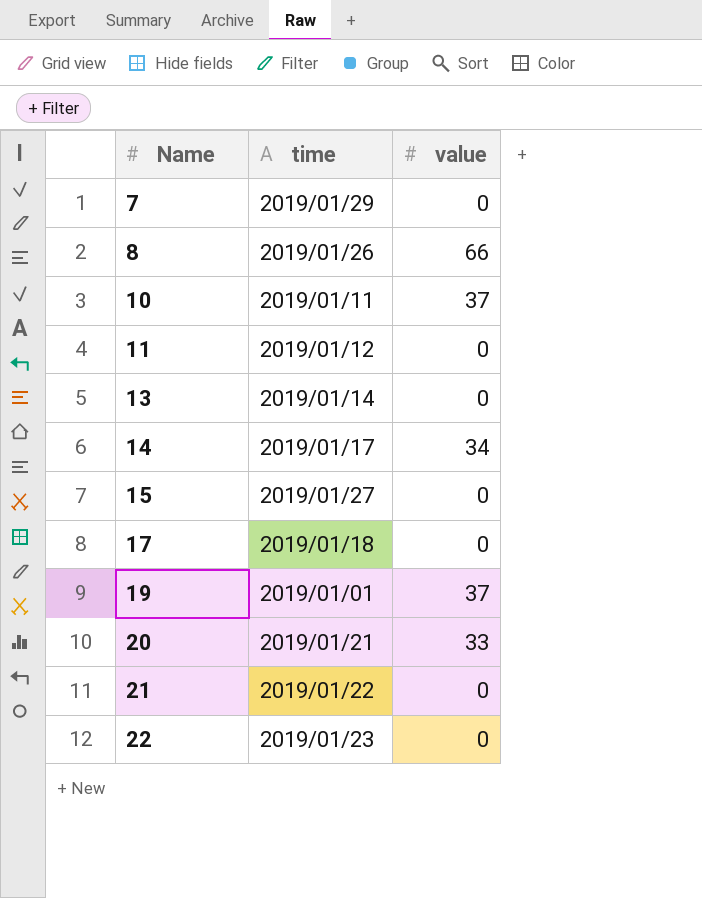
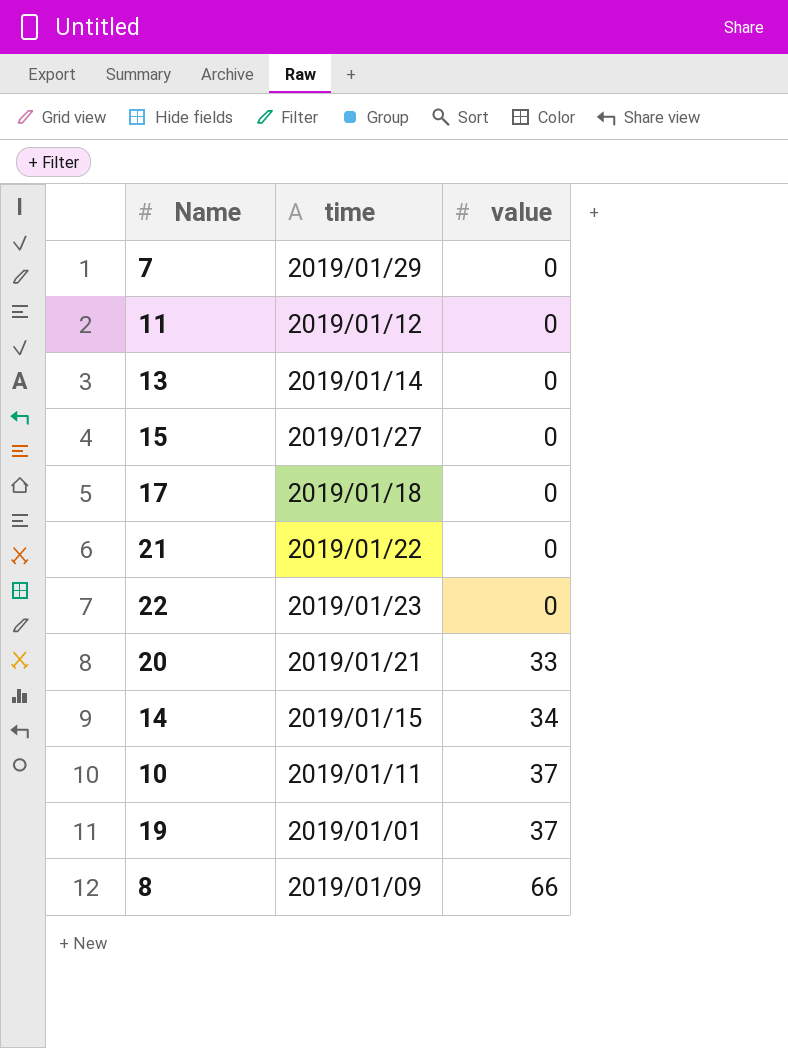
row order: Name ascending -> value ascending
14 | time: 2019/01/17 -> 2019/01/15
8 | time: 2019/01/26 -> 2019/01/09

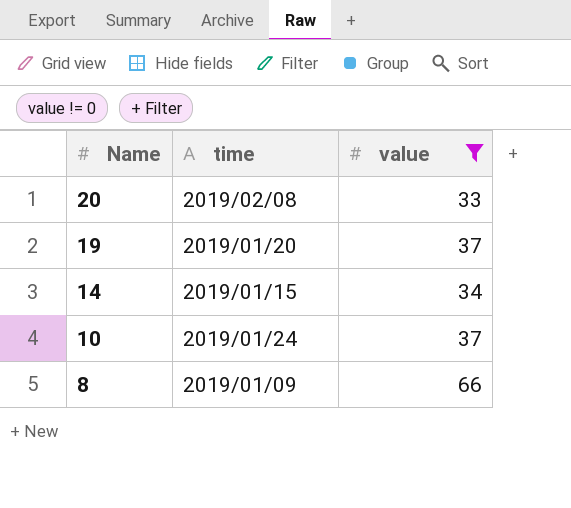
filter: none -> value != 0
row order: value ascending -> Name descending
20 | time: 2019/01/21 -> 2019/02/08
19 | time: 2019/01/01 -> 2019/01/20
10 | time: 2019/01/11 -> 2019/01/24

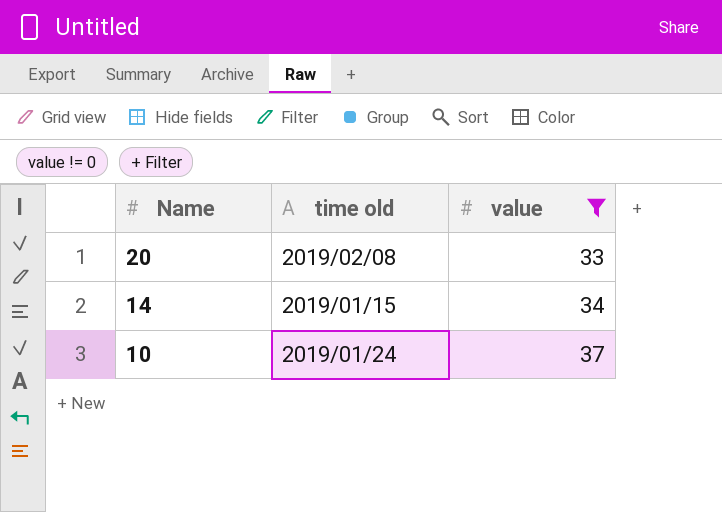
column name: time -> time old
row 19: 2019/01/20 | 37 -> none
row 8: 2019/01/09 | 66 -> none

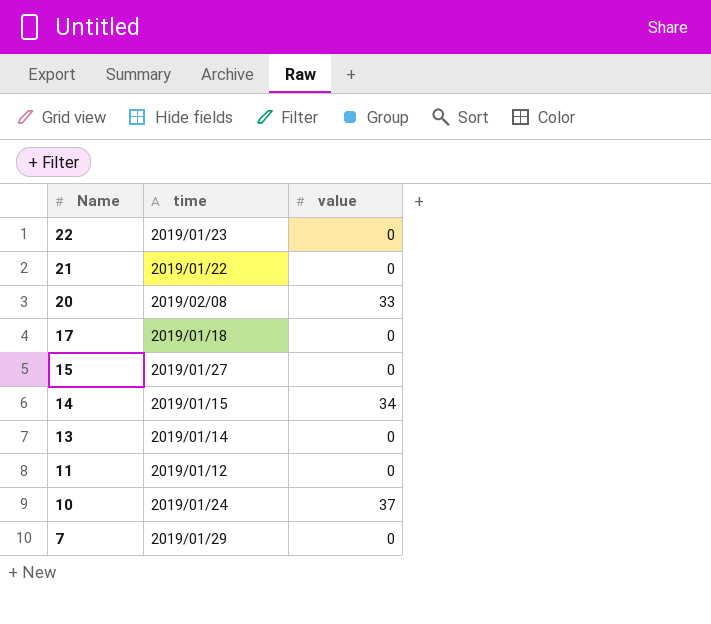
filter: value != 0 -> none
column name: time old -> time

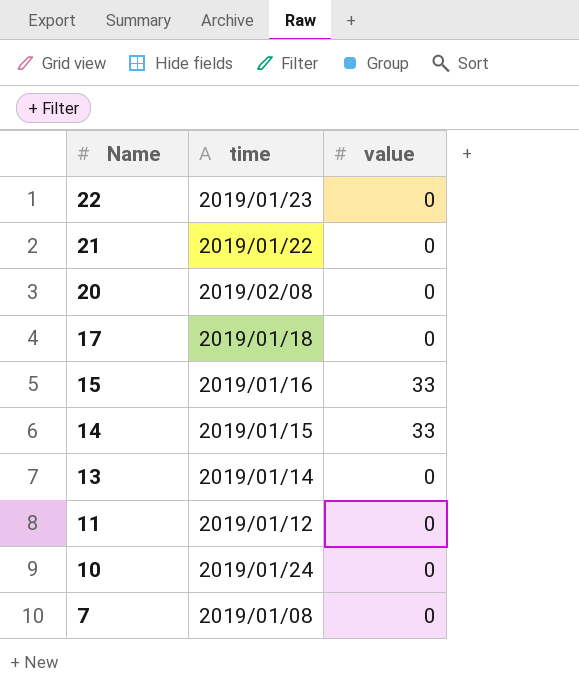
20 | value: 33 -> 0
15 | time: 2019/01/27 -> 2019/01/16
15 | value: 0 -> 33
14 | value: 34 -> 33
10 | value: 37 -> 0
7 | time: 2019/01/29 -> 2019/01/08

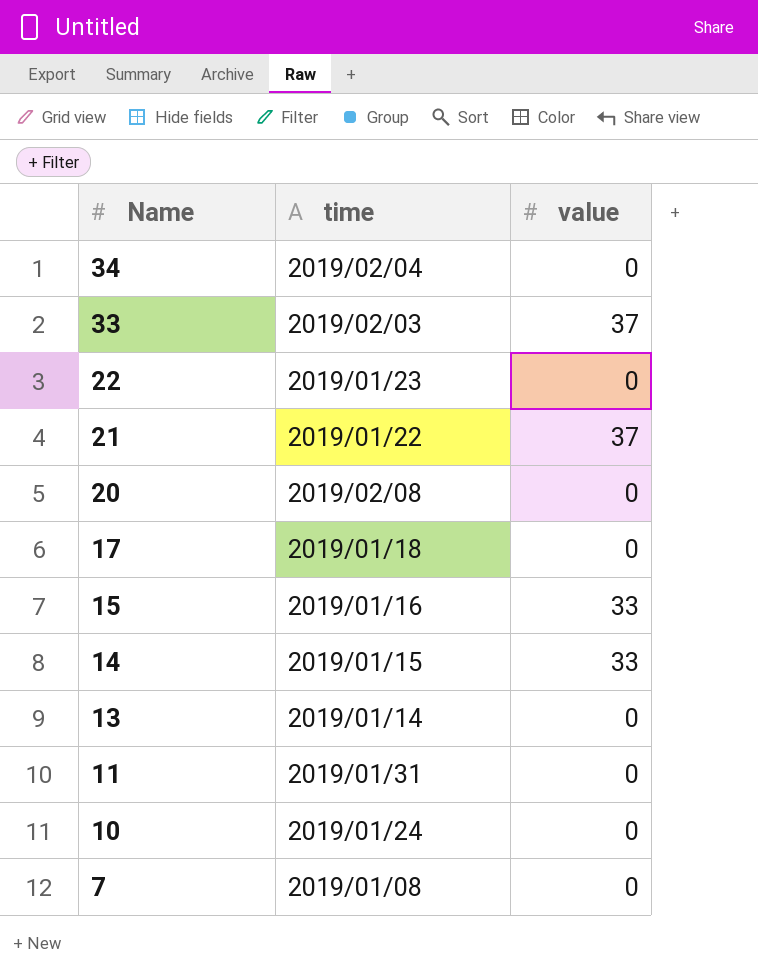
row 34: none -> 2019/02/04 | 0
row 33: none -> 2019/02/03 | 37
21 | value: 0 -> 37
11 | time: 2019/01/12 -> 2019/01/31

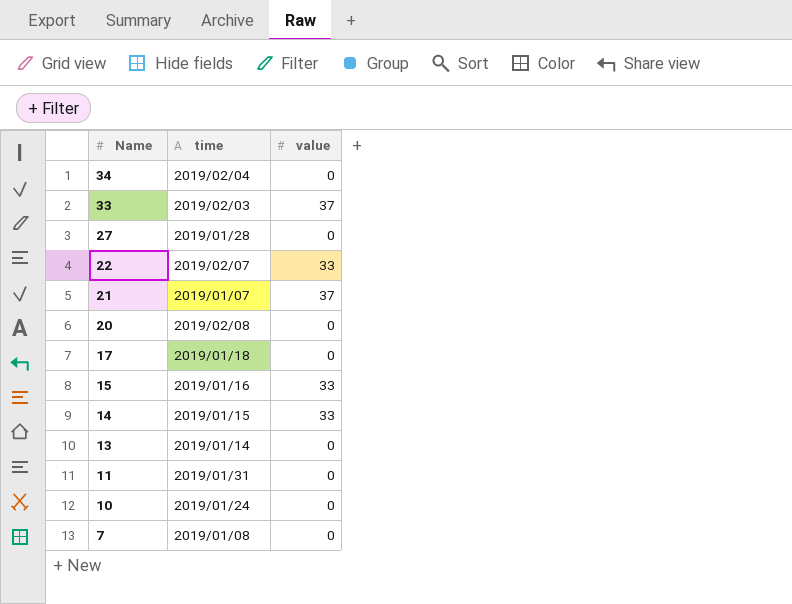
row 27: none -> 2019/01/28 | 0
22 | time: 2019/01/23 -> 2019/02/07
22 | value: 0 -> 33
21 | time: 2019/01/22 -> 2019/01/07

